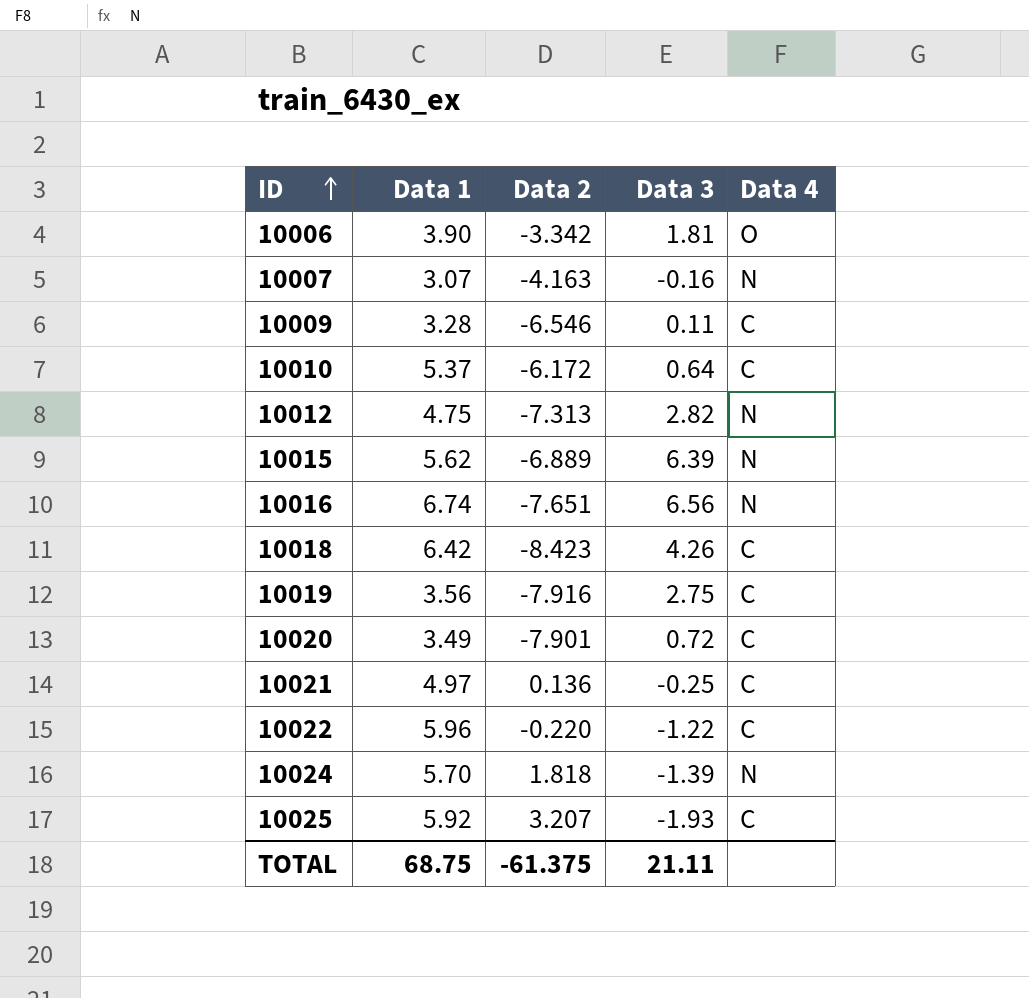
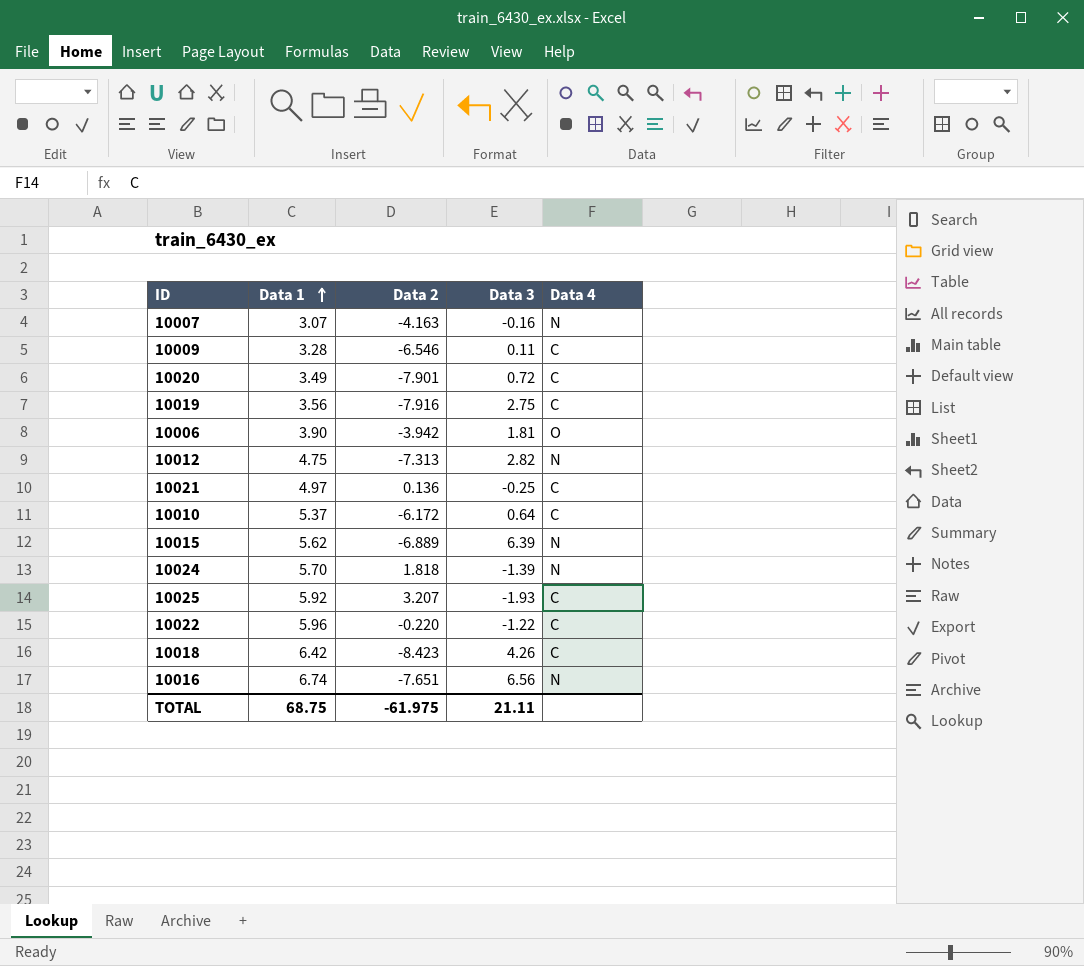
row order: ID ascending -> Data 1 ascending
10006 | Data 2: -3.342 -> -3.942
TOTAL | Data 2: -61.375 -> -61.975

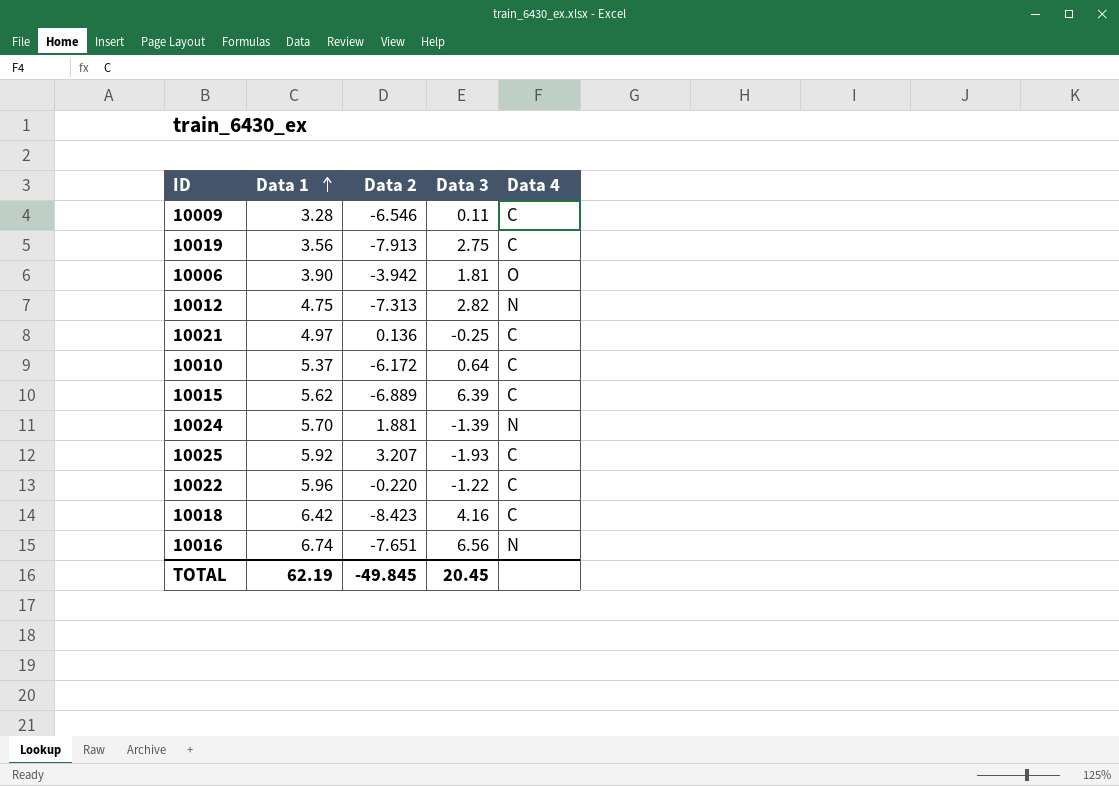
row 10007: 3.07 | -4.163 | -0.16 | N -> none
row 10020: 3.49 | -7.901 | 0.72 | C -> none
10019 | Data 2: -7.916 -> -7.913
10015 | Data 4: N -> C
10024 | Data 2: 1.818 -> 1.881
10018 | Data 3: 4.26 -> 4.16
TOTAL | Data 1: 68.75 -> 62.19
TOTAL | Data 2: -61.975 -> -49.845
TOTAL | Data 3: 21.11 -> 20.45

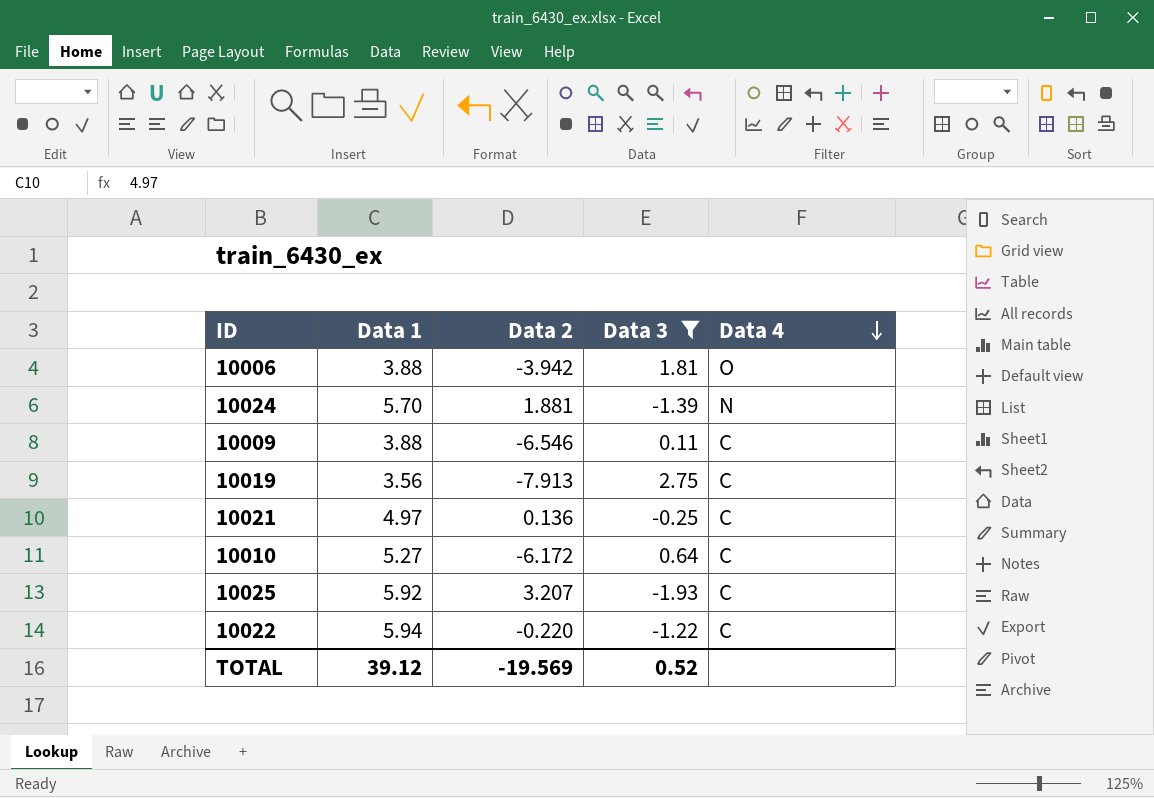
filter: none -> Data 3 <= 2.75
row order: Data 1 ascending -> Data 4 descending
10006 | Data 1: 3.90 -> 3.88
10009 | Data 1: 3.28 -> 3.88
10010 | Data 1: 5.37 -> 5.27
10022 | Data 1: 5.96 -> 5.94
TOTAL | Data 1: 62.19 -> 39.12
TOTAL | Data 2: -49.845 -> -19.569
TOTAL | Data 3: 20.45 -> 0.52

